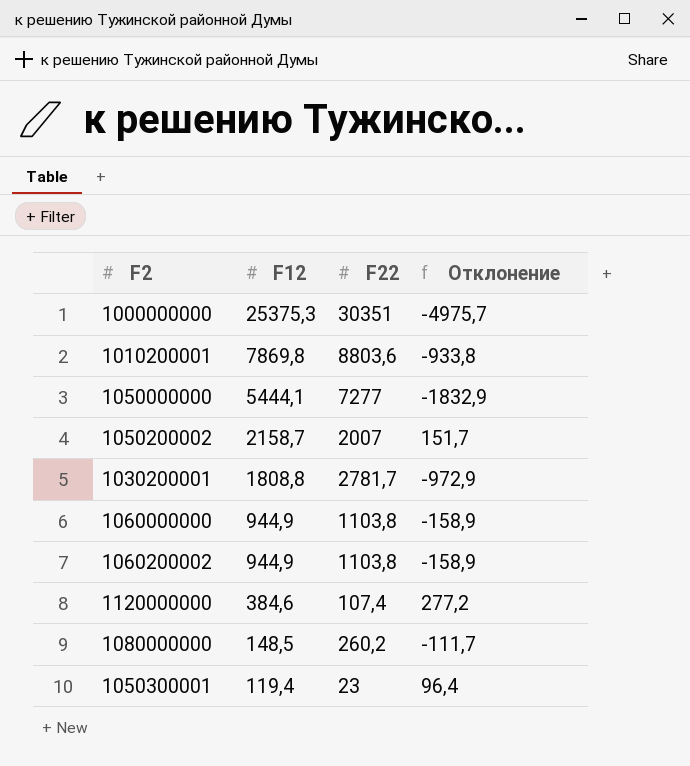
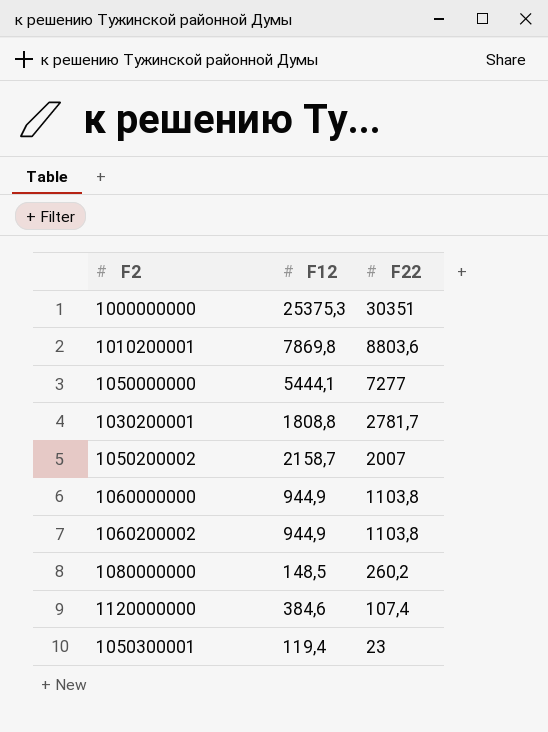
row order: F12 descending -> F22 descending
column Отклонение | formula: [F12] - [F22] -> none

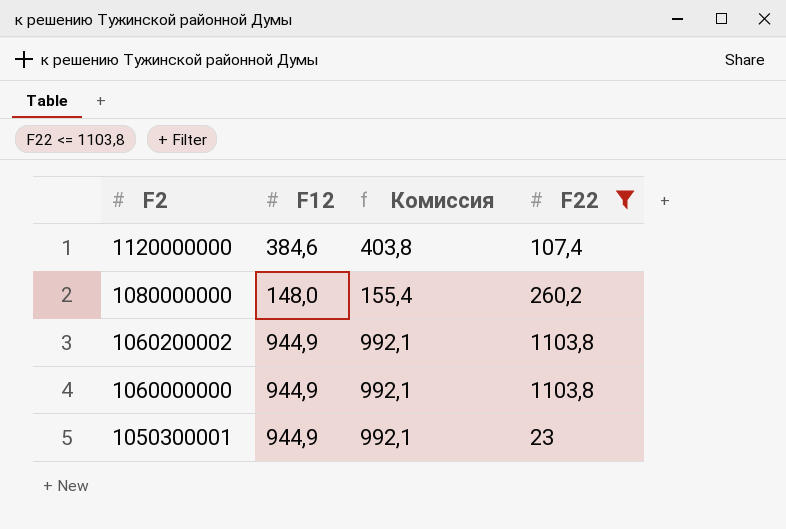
filter: none -> F22 <= 1103,8
row order: F22 descending -> F2 descending
column Комиссия | formula: none -> [F12] * 1,05
1080000000 | F12: 148,5 -> 148,0
1050300001 | F12: 119,4 -> 944,9

